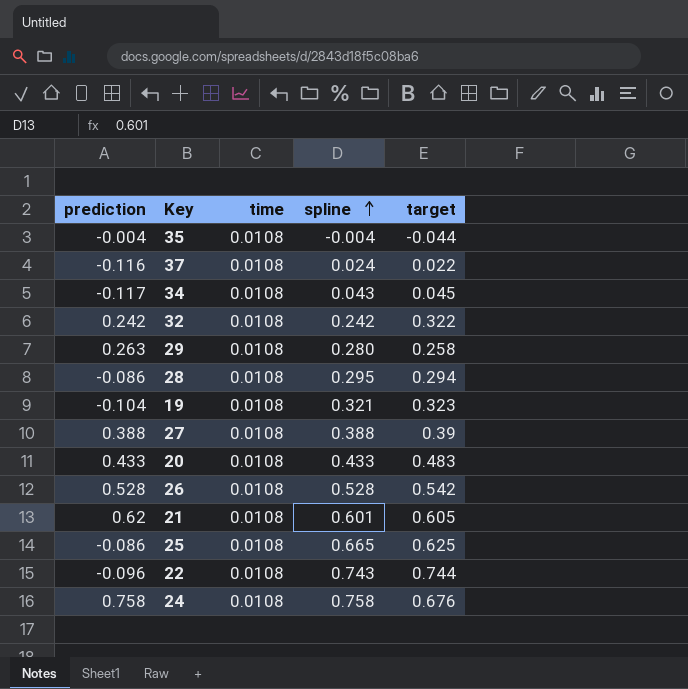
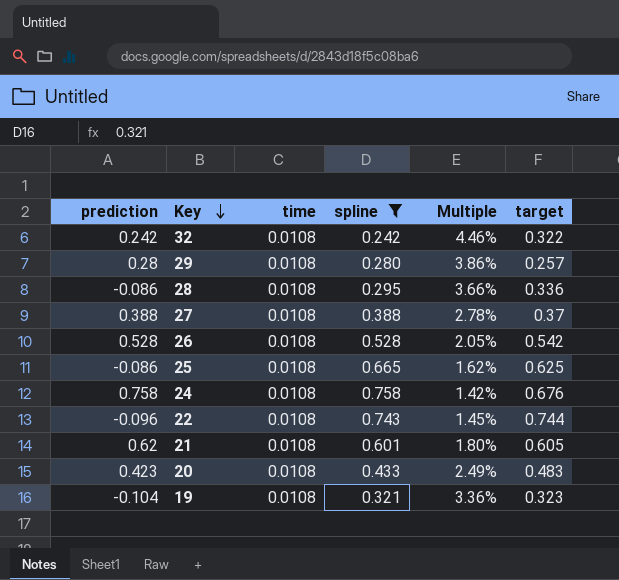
filter: none -> spline >= 0.242
row order: spline ascending -> Key descending
column Multiple | formula: none -> [time] / [spline]
29 | prediction: 0.263 -> 0.28
29 | target: 0.258 -> 0.257
28 | target: 0.294 -> 0.336
27 | target: 0.39 -> 0.37
20 | prediction: 0.433 -> 0.423

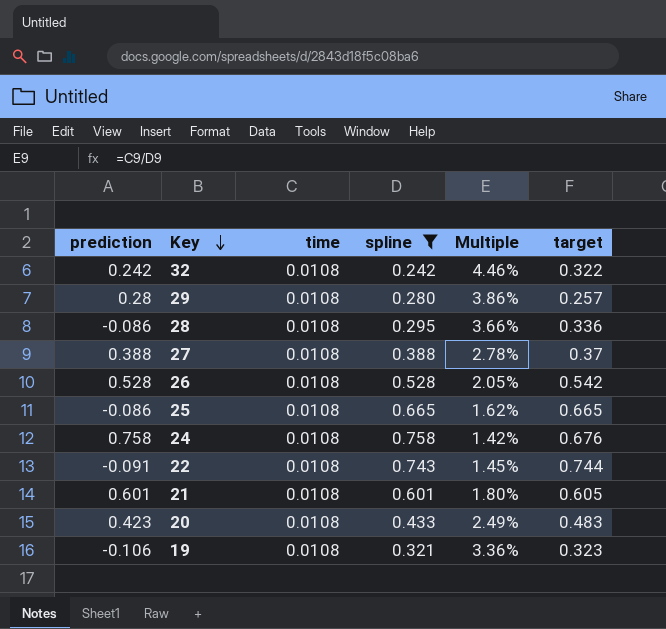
25 | target: 0.625 -> 0.665
22 | prediction: -0.096 -> -0.091
21 | prediction: 0.62 -> 0.601
19 | prediction: -0.104 -> -0.106

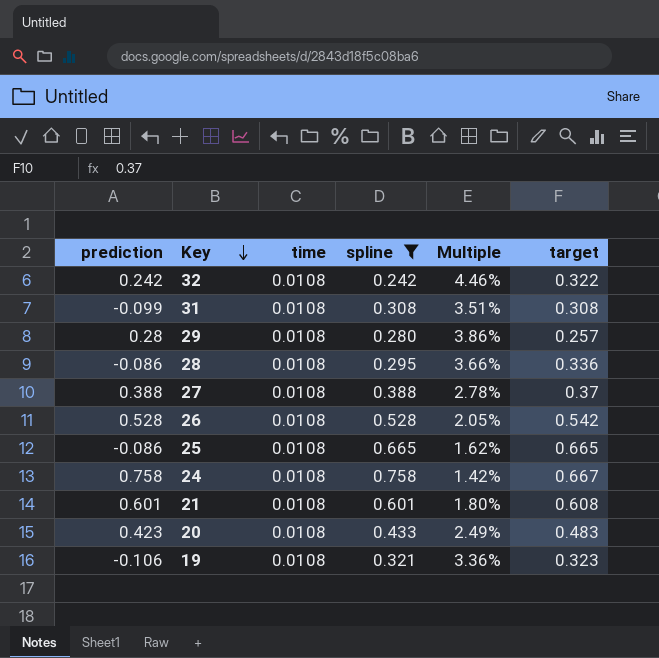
row 22: -0.091 | 0.0108 | 0.743 | 1.45% | 0.744 -> none
row 31: none -> -0.099 | 0.0108 | 0.308 | 3.51% | 0.308
24 | target: 0.676 -> 0.667
21 | target: 0.605 -> 0.608

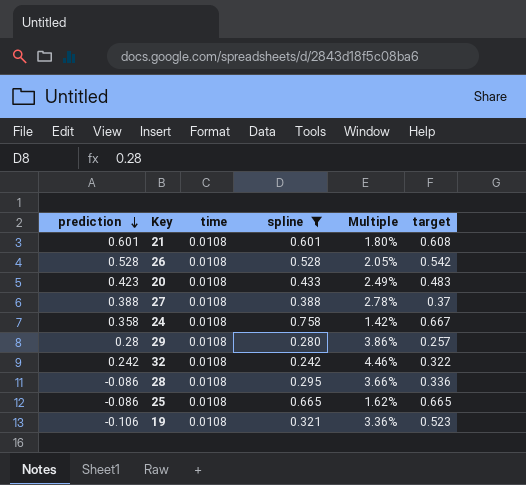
row order: Key descending -> prediction descending
row 31: -0.099 | 0.0108 | 0.308 | 3.51% | 0.308 -> none
24 | prediction: 0.758 -> 0.358
19 | target: 0.323 -> 0.523

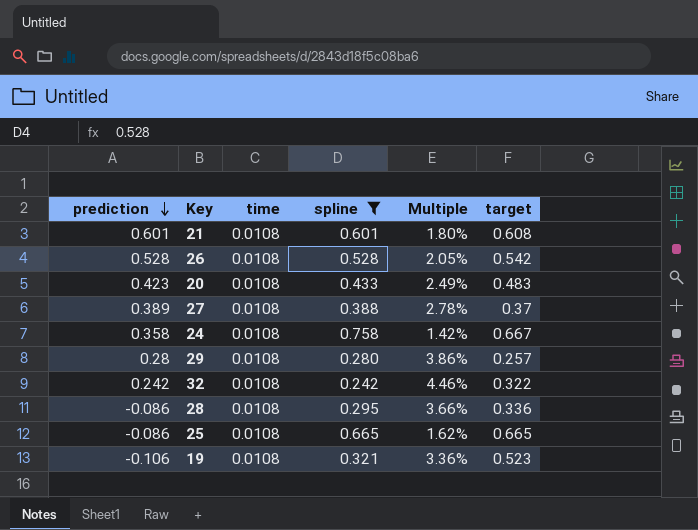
27 | prediction: 0.388 -> 0.389

